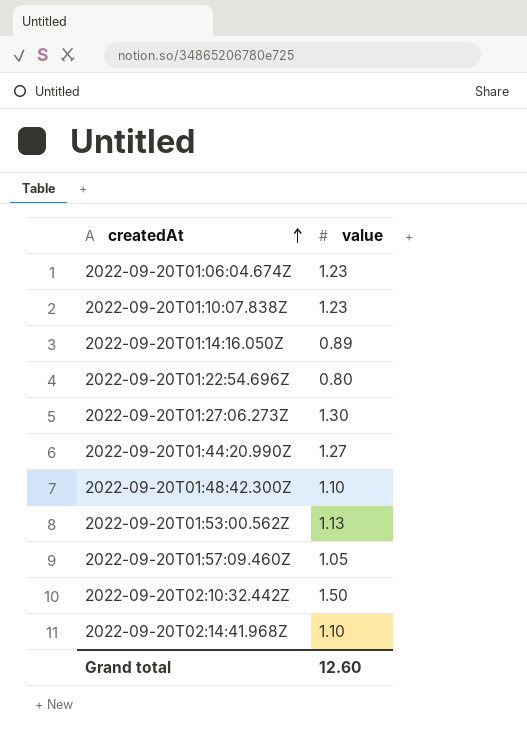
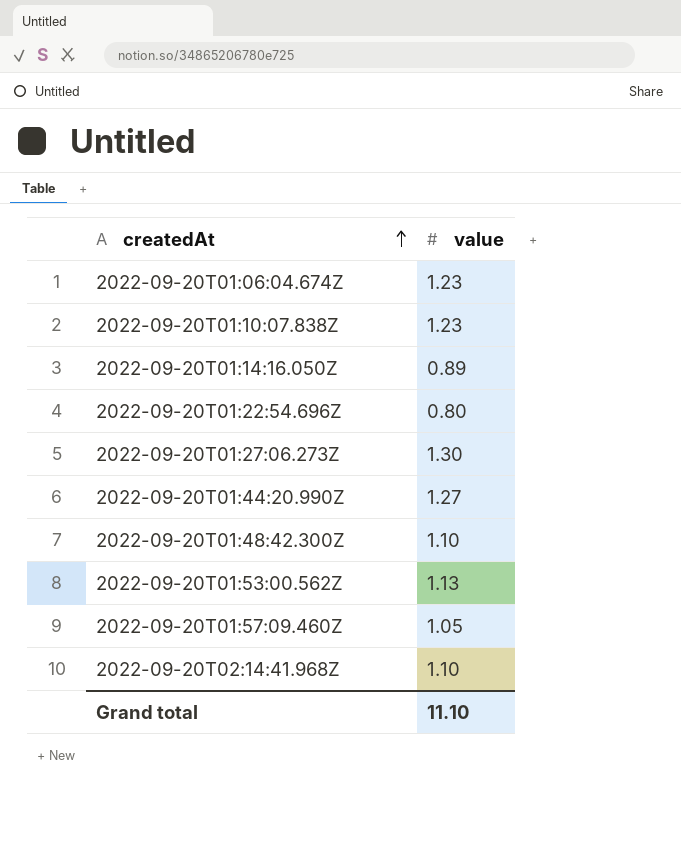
row 2022-09-20T02:10:32.442Z: 1.50 -> none
Grand total | value: 12.60 -> 11.10

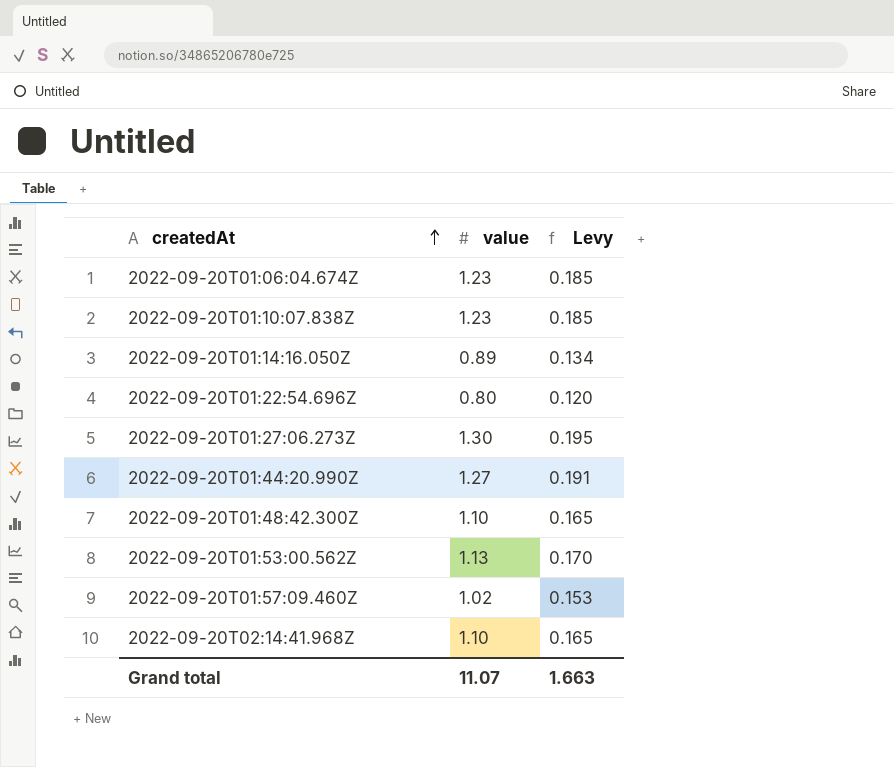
column Levy | formula: none -> [value] * 0.15
2022-09-20T01:57:09.460Z | value: 1.05 -> 1.02
Grand total | value: 11.10 -> 11.07

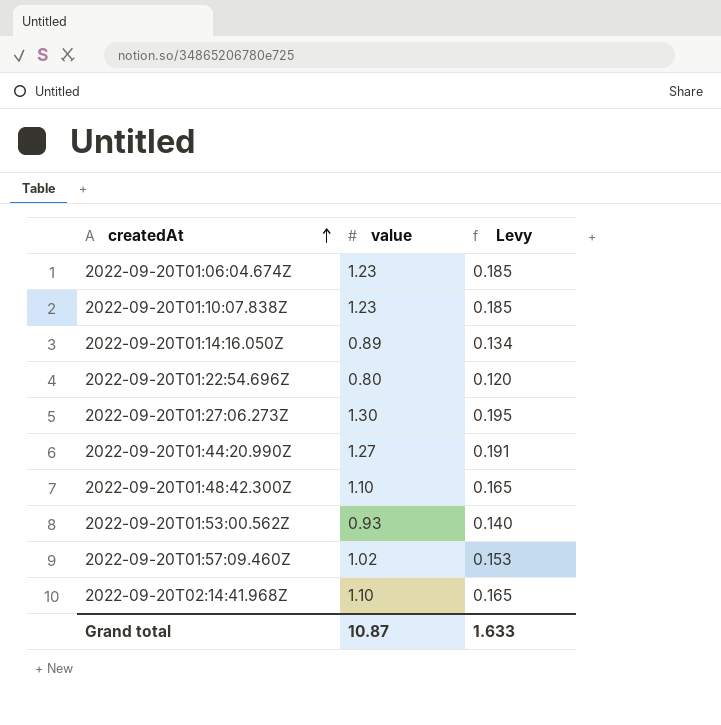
2022-09-20T01:53:00.562Z | value: 1.13 -> 0.93
2022-09-20T01:53:00.562Z | Levy: 0.170 -> 0.140
Grand total | value: 11.07 -> 10.87
Grand total | Levy: 1.663 -> 1.633

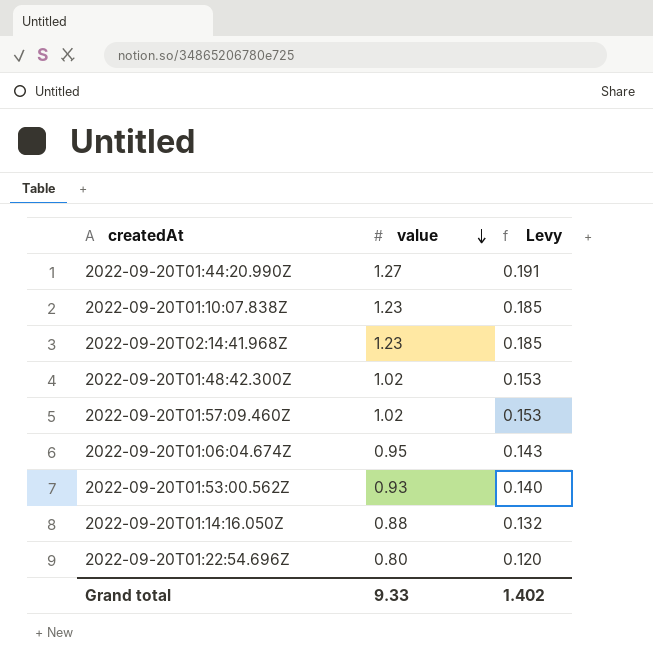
row order: createdAt ascending -> value descending
row 2022-09-20T01:27:06.273Z: 1.30 | 0.195 -> none
2022-09-20T02:14:41.968Z | value: 1.10 -> 1.23
2022-09-20T02:14:41.968Z | Levy: 0.165 -> 0.185
2022-09-20T01:48:42.300Z | value: 1.10 -> 1.02
2022-09-20T01:48:42.300Z | Levy: 0.165 -> 0.153
2022-09-20T01:06:04.674Z | value: 1.23 -> 0.95
2022-09-20T01:06:04.674Z | Levy: 0.185 -> 0.143
2022-09-20T01:14:16.050Z | value: 0.89 -> 0.88
2022-09-20T01:14:16.050Z | Levy: 0.134 -> 0.132
Grand total | value: 10.87 -> 9.33
Grand total | Levy: 1.633 -> 1.402

